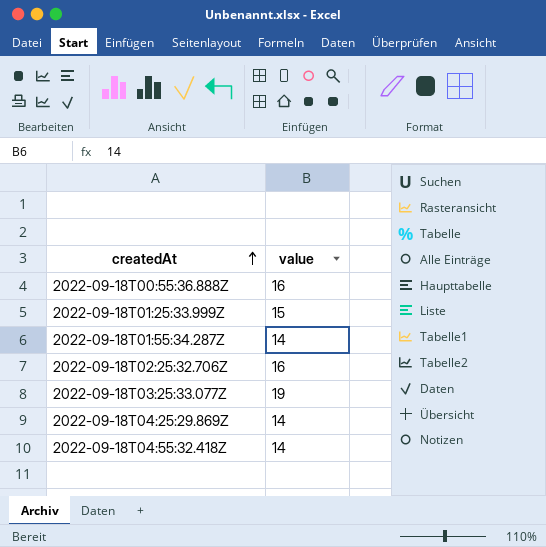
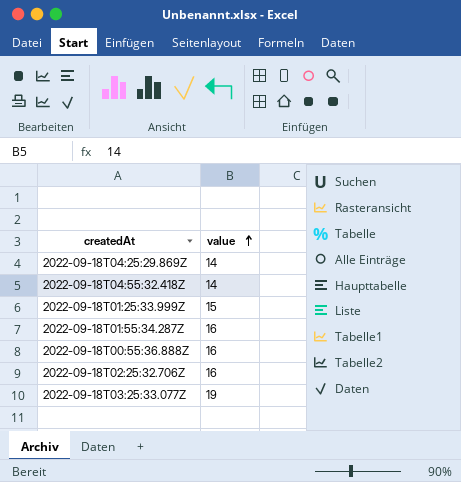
row order: createdAt ascending -> value ascending
2022-09-18T01:55:34.287Z | value: 14 -> 16

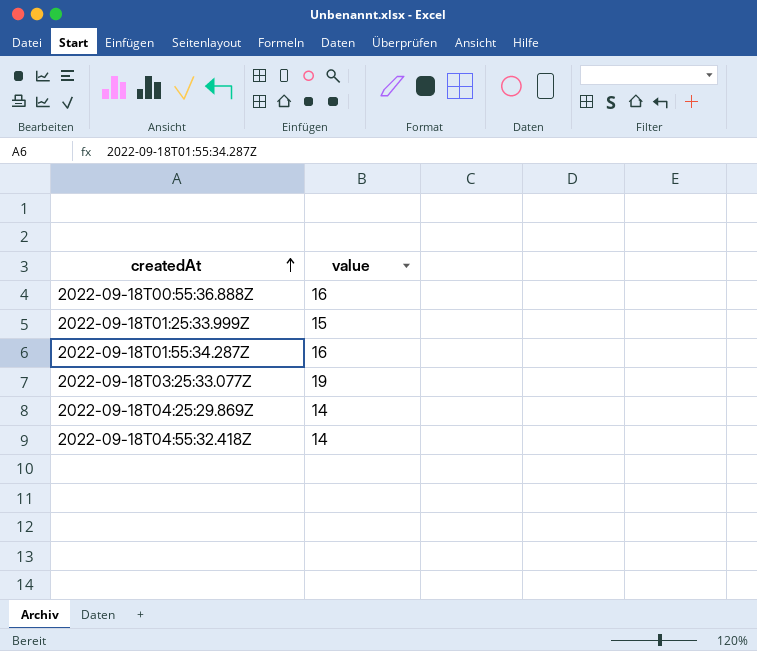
row order: value ascending -> createdAt ascending
row 2022-09-18T02:25:32.706Z: 16 -> none

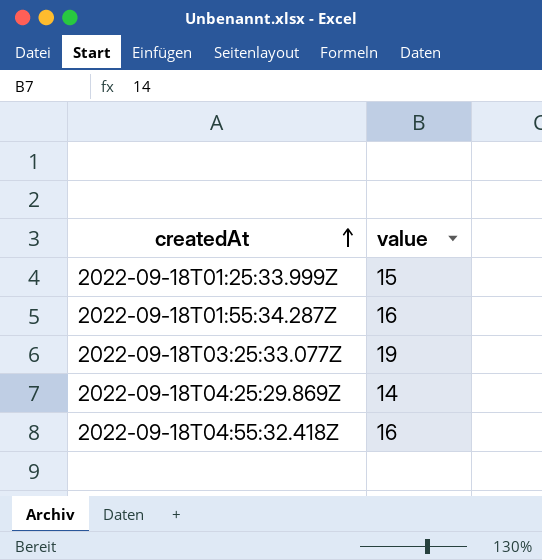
row 2022-09-18T00:55:36.888Z: 16 -> none
2022-09-18T04:55:32.418Z | value: 14 -> 16

